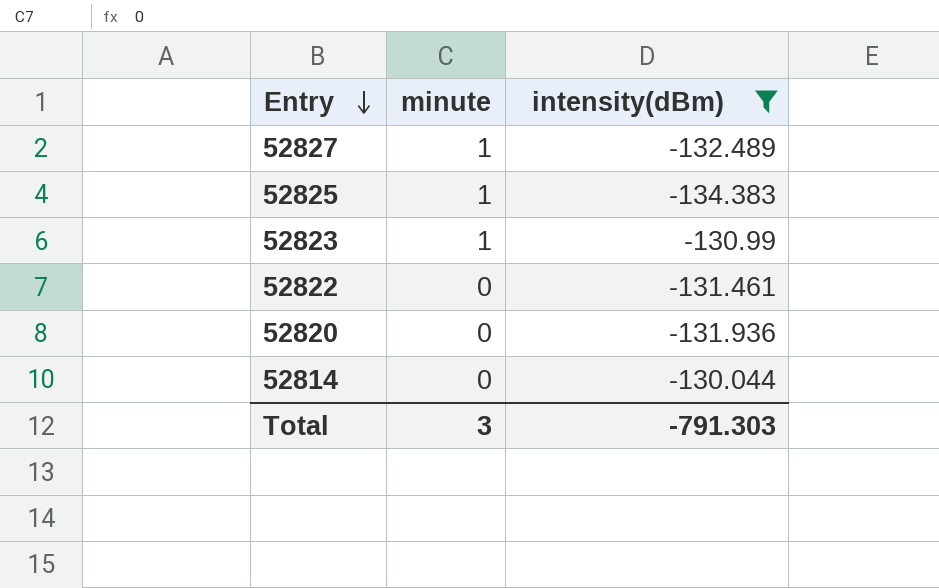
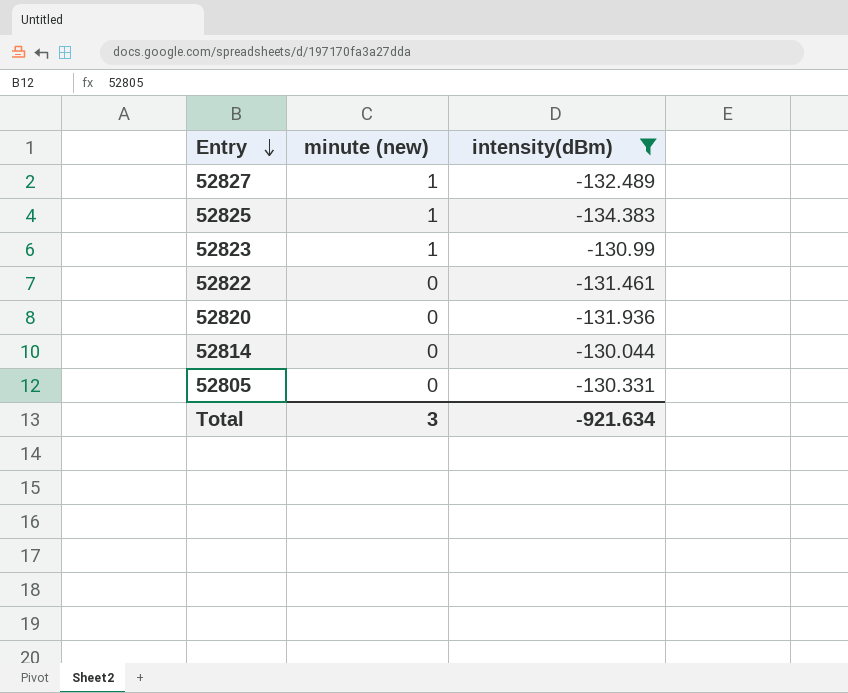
column name: minute -> minute (new)
row 52805: none -> 0 | -130.331
Total | intensity(dBm): -791.303 -> -921.634

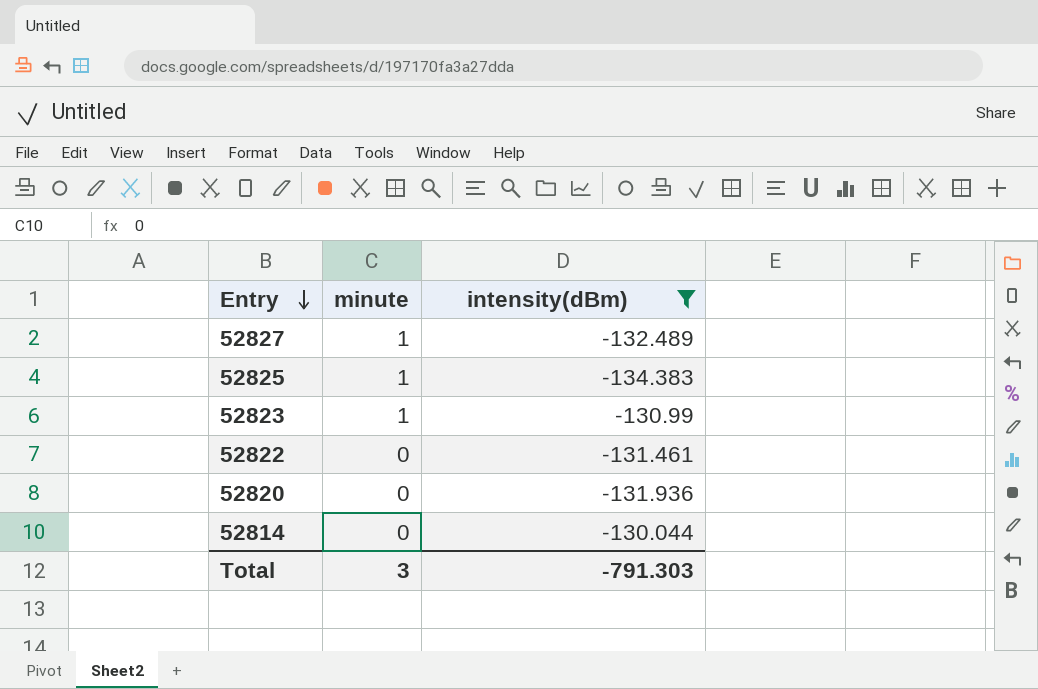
column name: minute (new) -> minute
row 52805: 0 | -130.331 -> none
Total | intensity(dBm): -921.634 -> -791.303

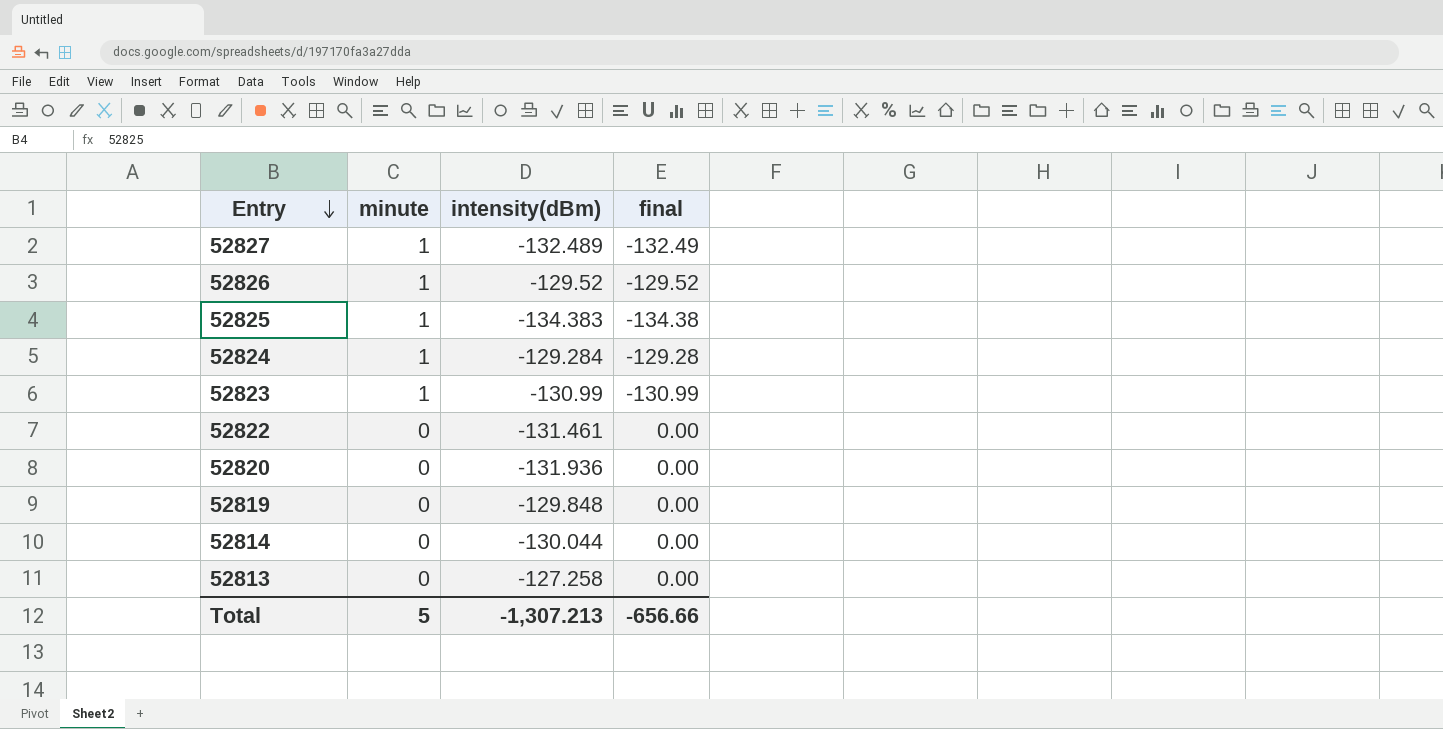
filter: intensity(dBm) <= -130.044 -> none
column final | formula: none -> [minute] * [intensity(dBm)]
Total | minute: 3 -> 5
Total | intensity(dBm): -791.303 -> -1,307.213

